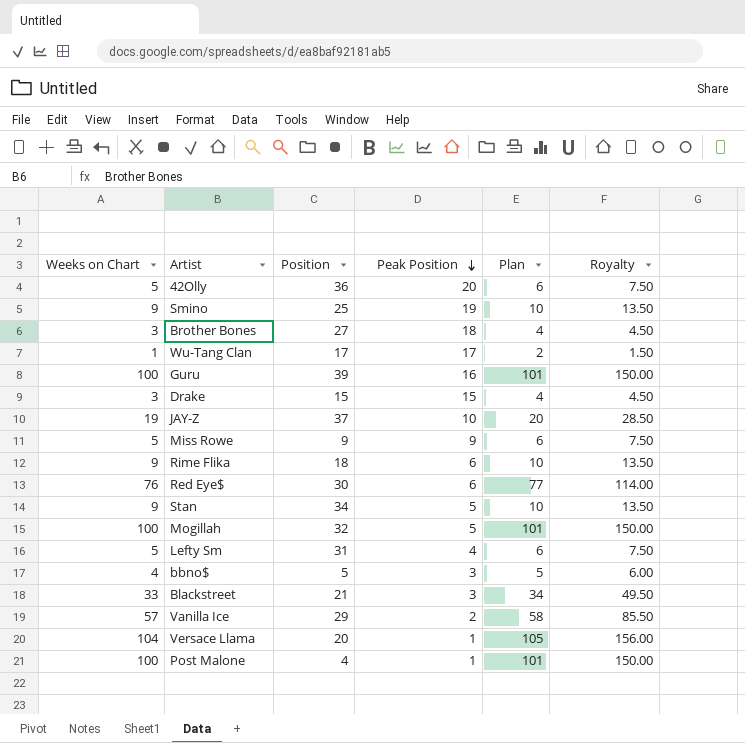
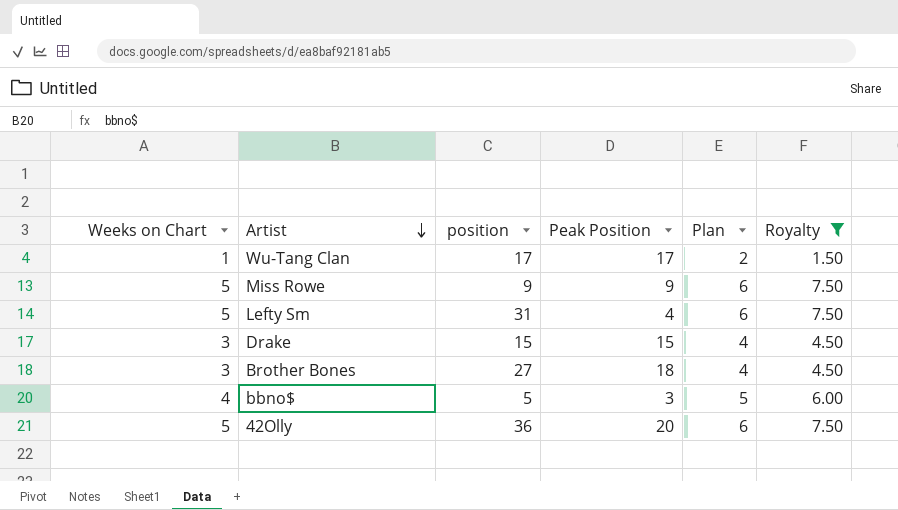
filter: none -> Royalty <= 7.50
row order: Peak Position descending -> Artist descending
column name: Position -> position

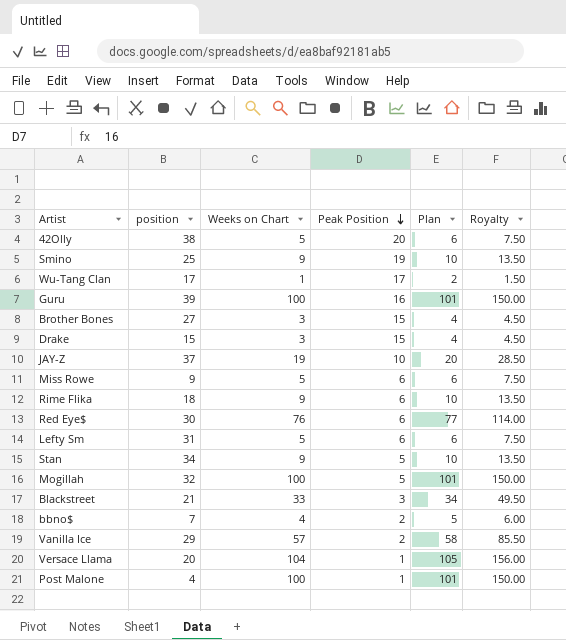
filter: Royalty <= 7.50 -> none
row order: Artist descending -> Peak Position descending
column Weeks on Chart | position: 1 -> 3
42Olly | position: 36 -> 38
Brother Bones | Peak Position: 18 -> 15
Miss Rowe | Peak Position: 9 -> 6
Lefty Sm | Peak Position: 4 -> 6
bbno$ | position: 5 -> 7
bbno$ | Peak Position: 3 -> 2

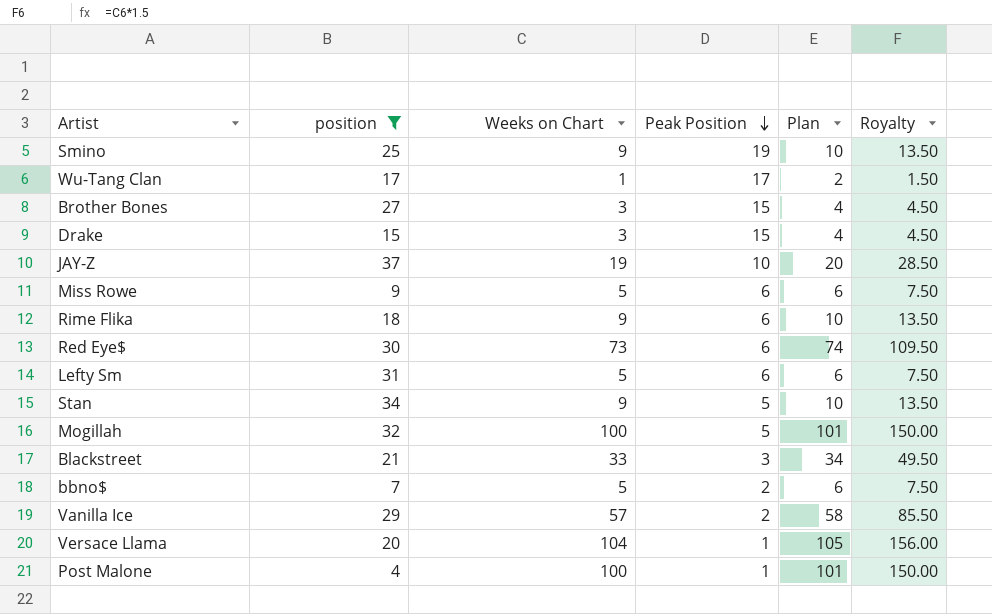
filter: none -> position <= 37
Red Eye$ | Weeks on Chart: 76 -> 73
Red Eye$ | Plan: 77 -> 74
Red Eye$ | Royalty: 114.00 -> 109.50
bbno$ | Weeks on Chart: 4 -> 5
bbno$ | Plan: 5 -> 6
bbno$ | Royalty: 6.00 -> 7.50

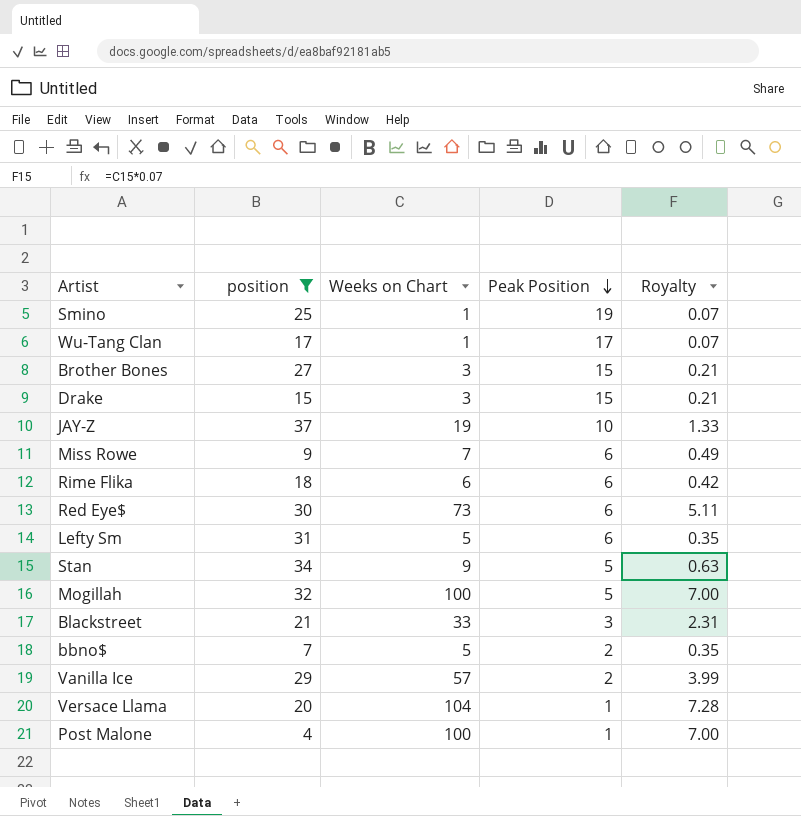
column Plan | formula: [Weeks on Chart] + 1 -> none
column Royalty | formula: [Weeks on Chart] * 1.5 -> [Weeks on Chart] * 0.07
Smino | Weeks on Chart: 9 -> 1
Miss Rowe | Weeks on Chart: 5 -> 7
Rime Flika | Weeks on Chart: 9 -> 6

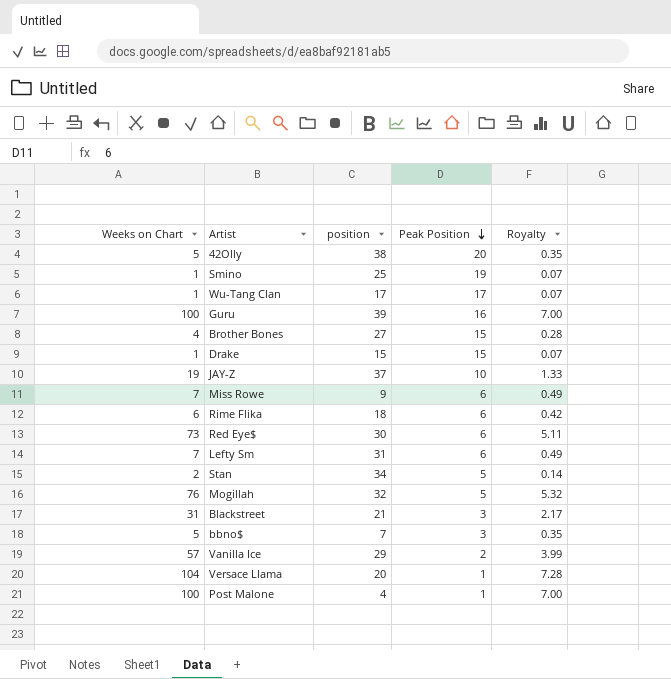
filter: position <= 37 -> none
column Weeks on Chart | position: 3 -> 1
Brother Bones | Weeks on Chart: 3 -> 4
Brother Bones | Royalty: 0.21 -> 0.28
Drake | Weeks on Chart: 3 -> 1
Drake | Royalty: 0.21 -> 0.07
Lefty Sm | Weeks on Chart: 5 -> 7
Lefty Sm | Royalty: 0.35 -> 0.49
Stan | Weeks on Chart: 9 -> 2
Stan | Royalty: 0.63 -> 0.14
Mogillah | Weeks on Chart: 100 -> 76
Mogillah | Royalty: 7.00 -> 5.32
Blackstreet | Weeks on Chart: 33 -> 31
Blackstreet | Royalty: 2.31 -> 2.17
bbno$ | Peak Position: 2 -> 3

